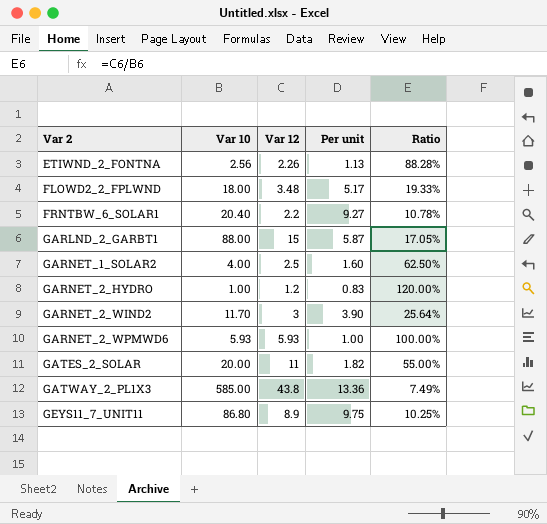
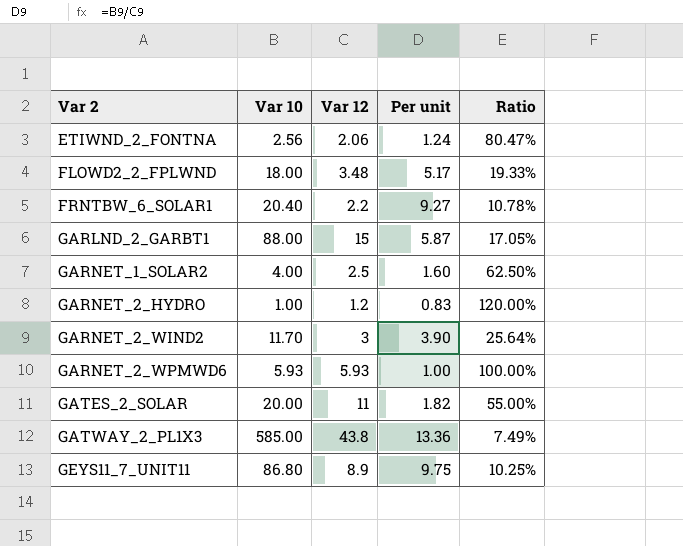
ETIWND_2_FONTNA | Var 12: 2.26 -> 2.06
ETIWND_2_FONTNA | Per unit: 1.13 -> 1.24
ETIWND_2_FONTNA | Ratio: 88.28% -> 80.47%

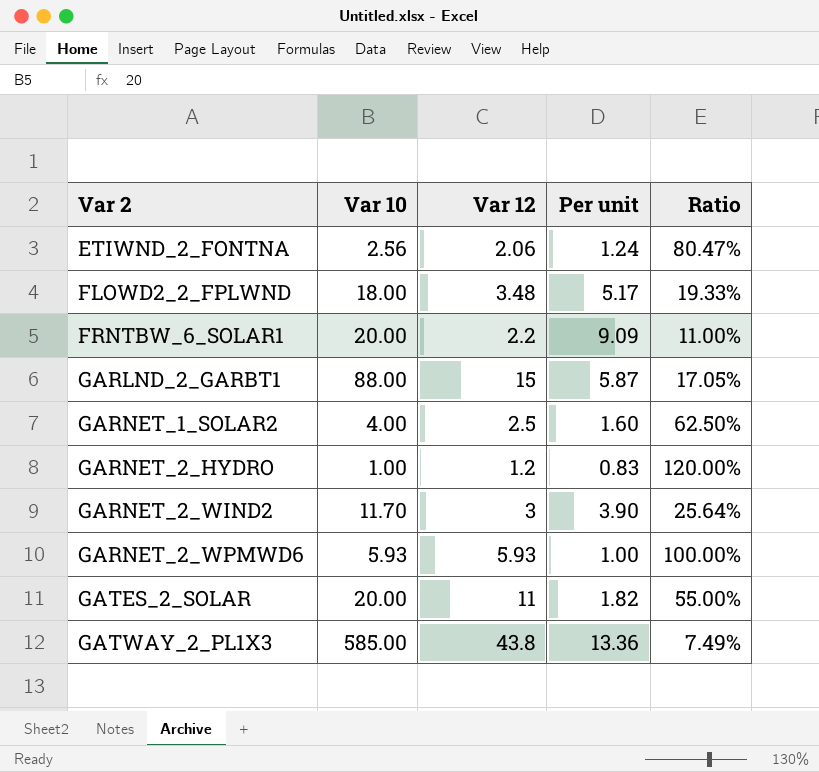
row GEYS11_7_UNIT11: 86.80 | 8.9 | 9.75 | 10.25% -> none
FRNTBW_6_SOLAR1 | Var 10: 20.40 -> 20.00
FRNTBW_6_SOLAR1 | Per unit: 9.27 -> 9.09
FRNTBW_6_SOLAR1 | Ratio: 10.78% -> 11.00%

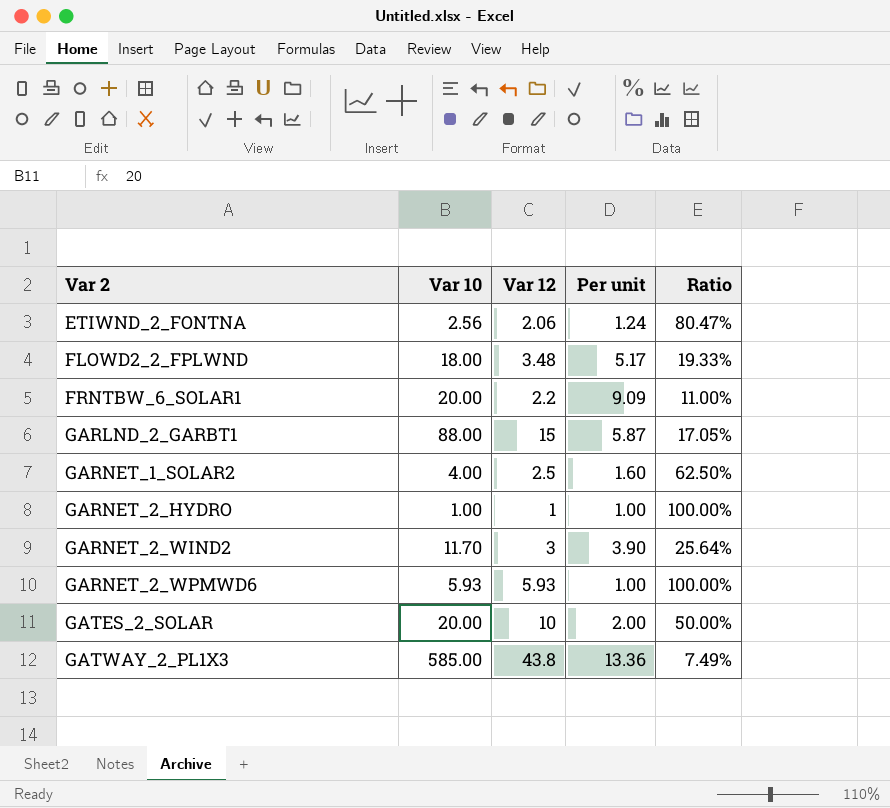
GARNET_2_HYDRO | Var 12: 1.2 -> 1
GARNET_2_HYDRO | Per unit: 0.83 -> 1.00
GARNET_2_HYDRO | Ratio: 120.00% -> 100.00%
GATES_2_SOLAR | Var 12: 11 -> 10
GATES_2_SOLAR | Per unit: 1.82 -> 2.00
GATES_2_SOLAR | Ratio: 55.00% -> 50.00%

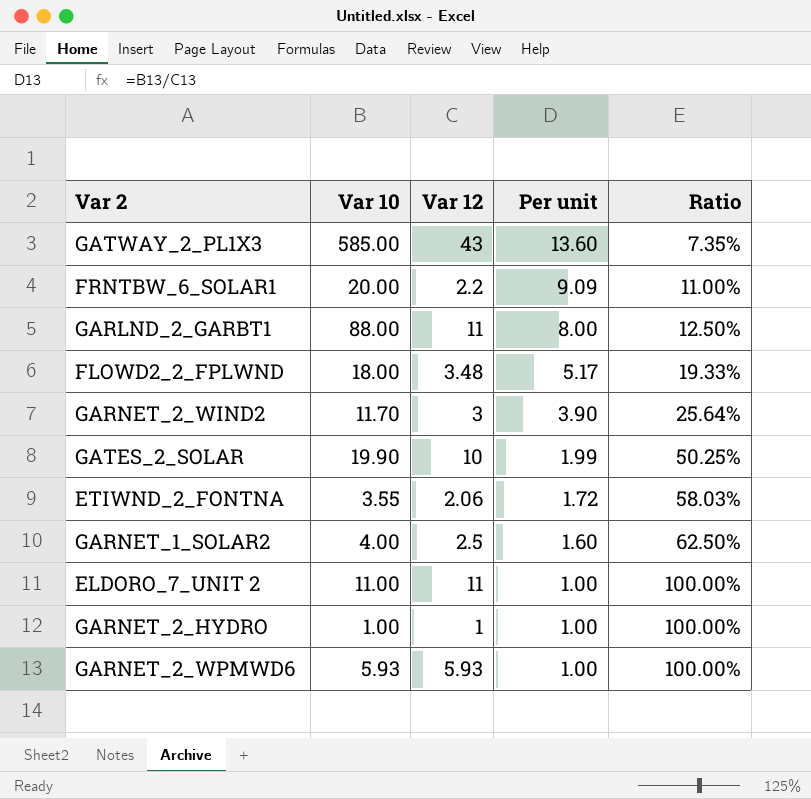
row order: Var 2 ascending -> Per unit descending
GATWAY_2_PL1X3 | Var 12: 43.8 -> 43
GATWAY_2_PL1X3 | Per unit: 13.36 -> 13.60
GATWAY_2_PL1X3 | Ratio: 7.49% -> 7.35%
GARLND_2_GARBT1 | Var 12: 15 -> 11
GARLND_2_GARBT1 | Per unit: 5.87 -> 8.00
GARLND_2_GARBT1 | Ratio: 17.05% -> 12.50%
GATES_2_SOLAR | Var 10: 20.00 -> 19.90
GATES_2_SOLAR | Per unit: 2.00 -> 1.99
GATES_2_SOLAR | Ratio: 50.00% -> 50.25%
ETIWND_2_FONTNA | Var 10: 2.56 -> 3.55
ETIWND_2_FONTNA | Per unit: 1.24 -> 1.72
ETIWND_2_FONTNA | Ratio: 80.47% -> 58.03%
row ELDORO_7_UNIT 2: none -> 11.00 | 11 | 1.00 | 100.00%

